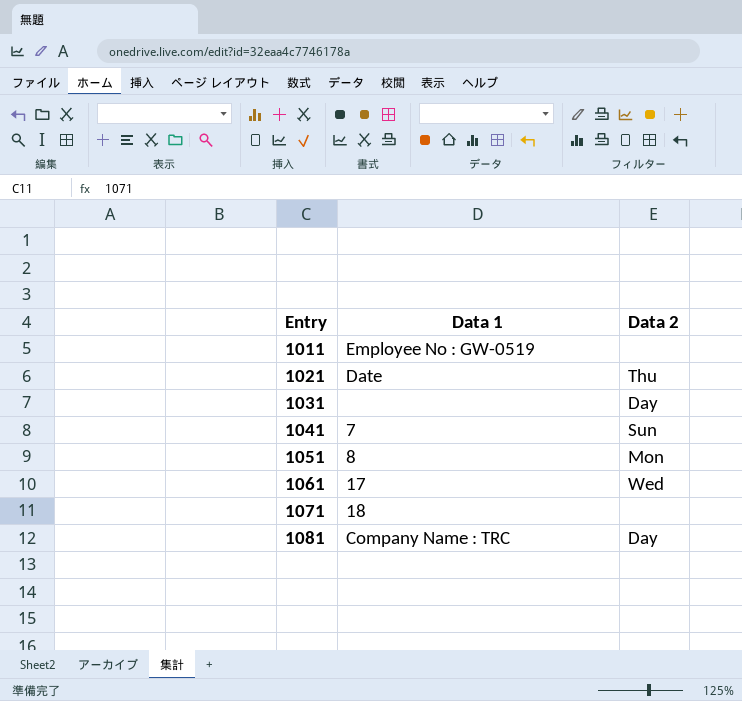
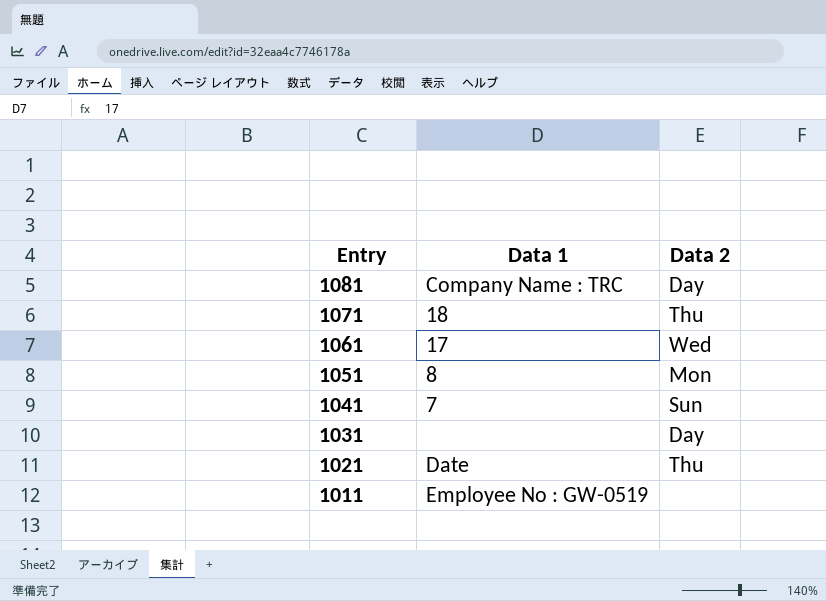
row order: Entry ascending -> Entry descending
1071 | Data 2: none -> Thu

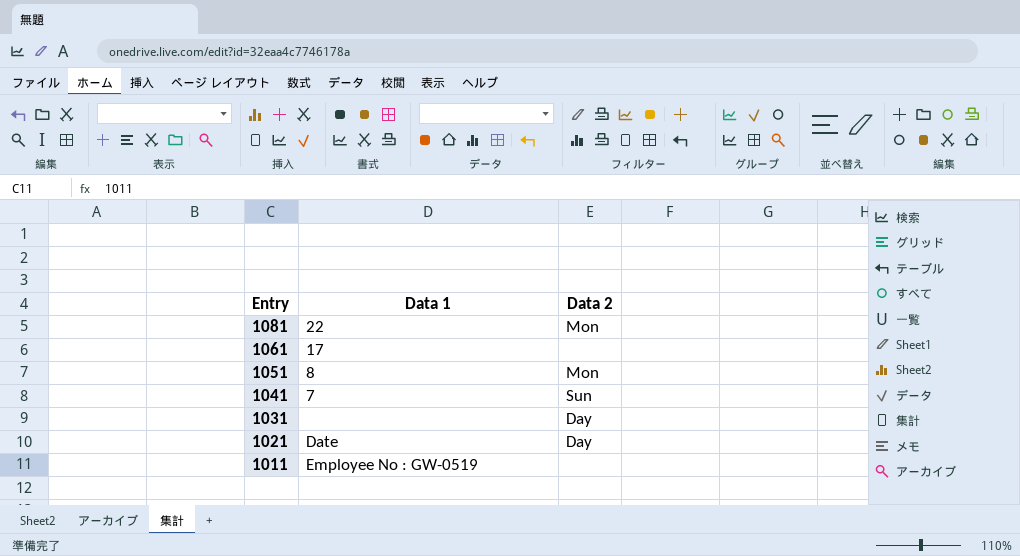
row 1071: 18 | Thu -> none
1081 | Data 1: Company Name : TRC -> 22
1081 | Data 2: Day -> Mon
1061 | Data 2: Wed -> none
1021 | Data 2: Thu -> Day

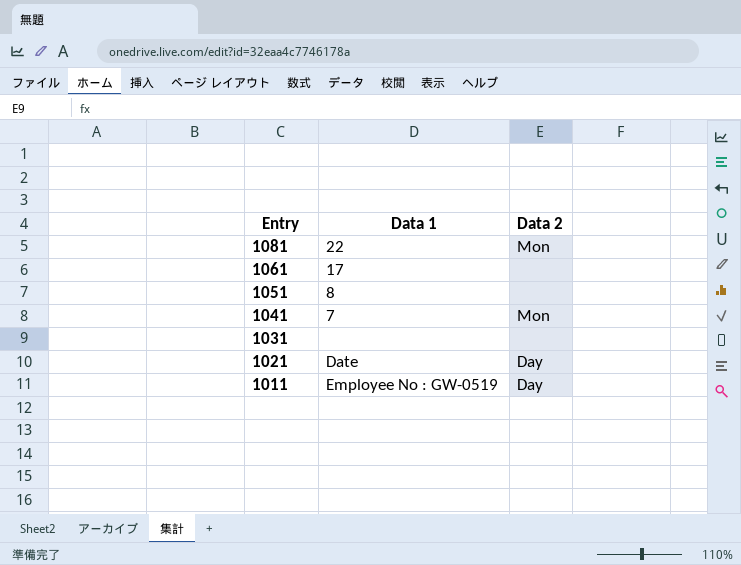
1051 | Data 2: Mon -> none
1041 | Data 2: Sun -> Mon
1031 | Data 2: Day -> none
1011 | Data 2: none -> Day

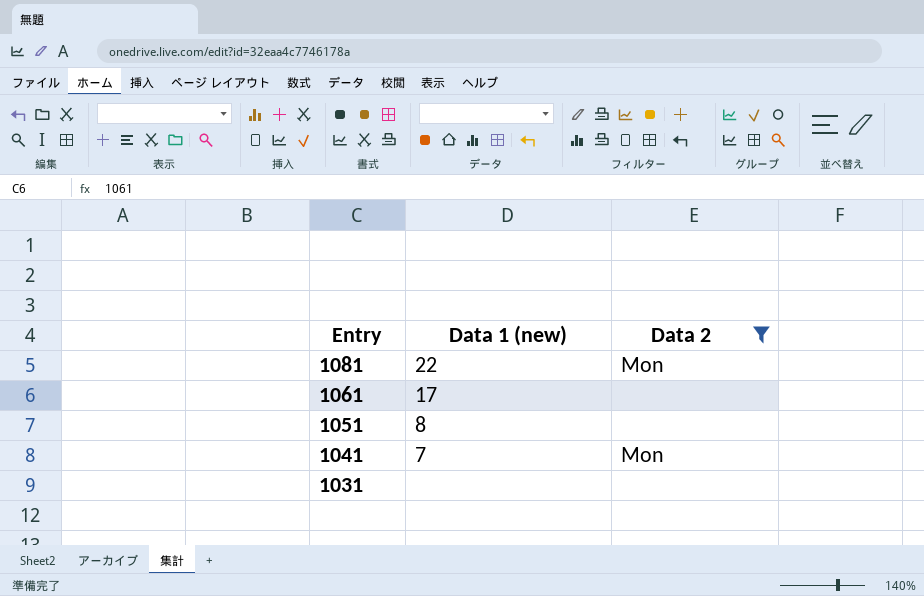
filter: none -> Data 2 != Day
column name: Data 1 -> Data 1 (new)

